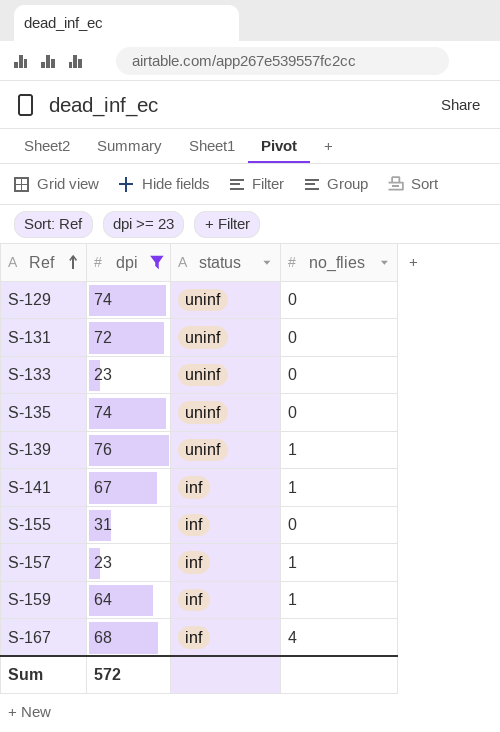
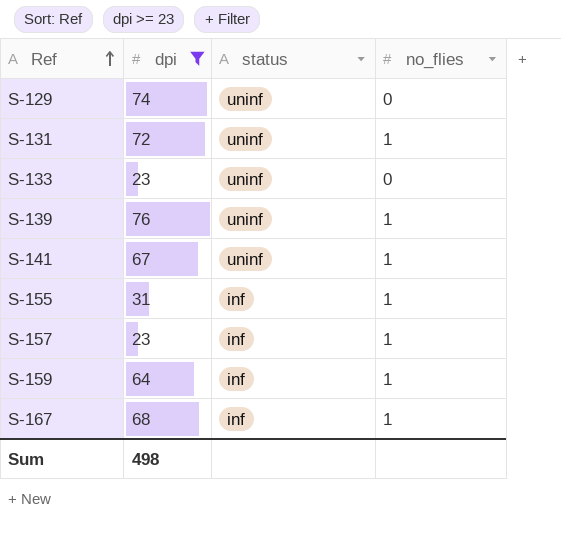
row S-135: 74 | uninf | 0 -> none
S-131 | no_flies: 0 -> 1
S-141 | status: inf -> uninf
S-155 | no_flies: 0 -> 1
S-167 | no_flies: 4 -> 1
Sum | dpi: 572 -> 498

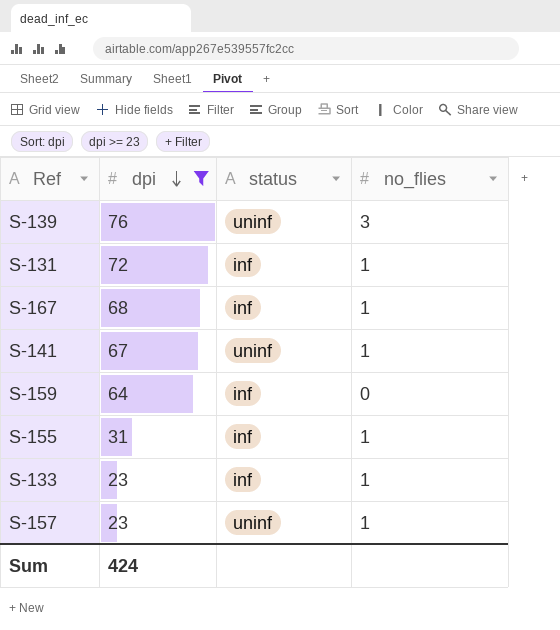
row order: Ref ascending -> dpi descending
row S-129: 74 | uninf | 0 -> none
S-139 | no_flies: 1 -> 3
S-131 | status: uninf -> inf
S-159 | no_flies: 1 -> 0
S-133 | status: uninf -> inf
S-133 | no_flies: 0 -> 1
S-157 | status: inf -> uninf
Sum | dpi: 498 -> 424

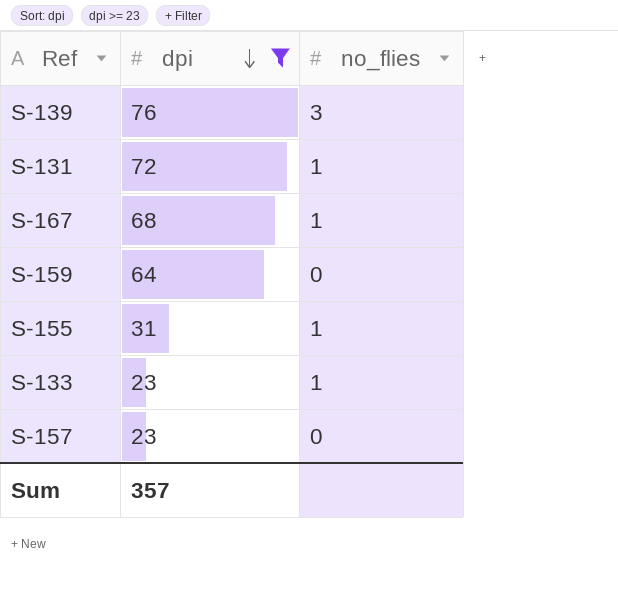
column status | position: 3 -> none
row S-141: 67 | uninf | 1 -> none
S-157 | no_flies: 1 -> 0
Sum | dpi: 424 -> 357

